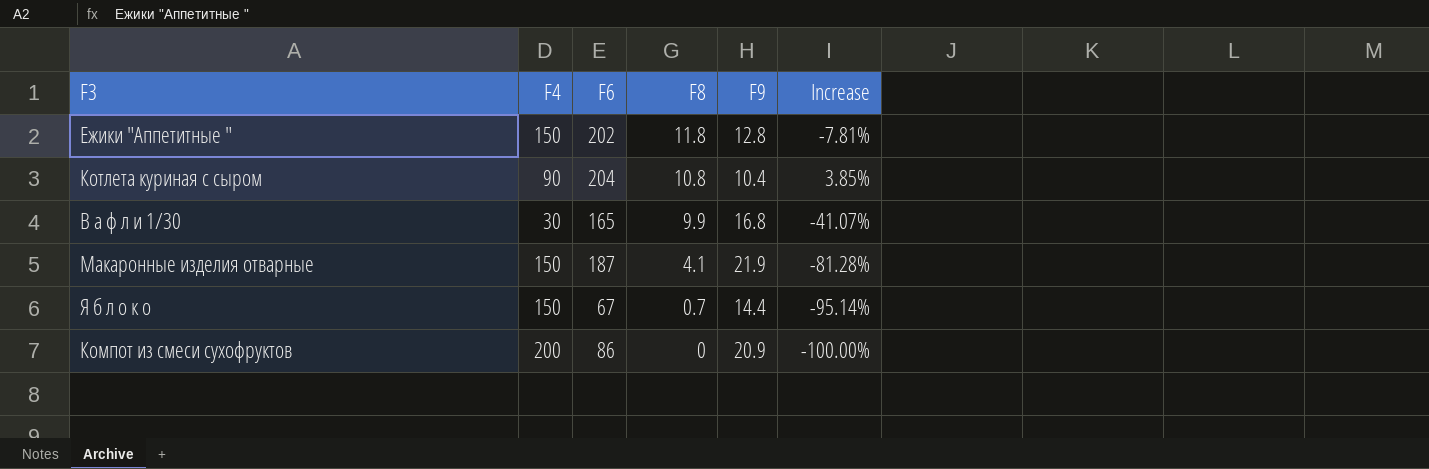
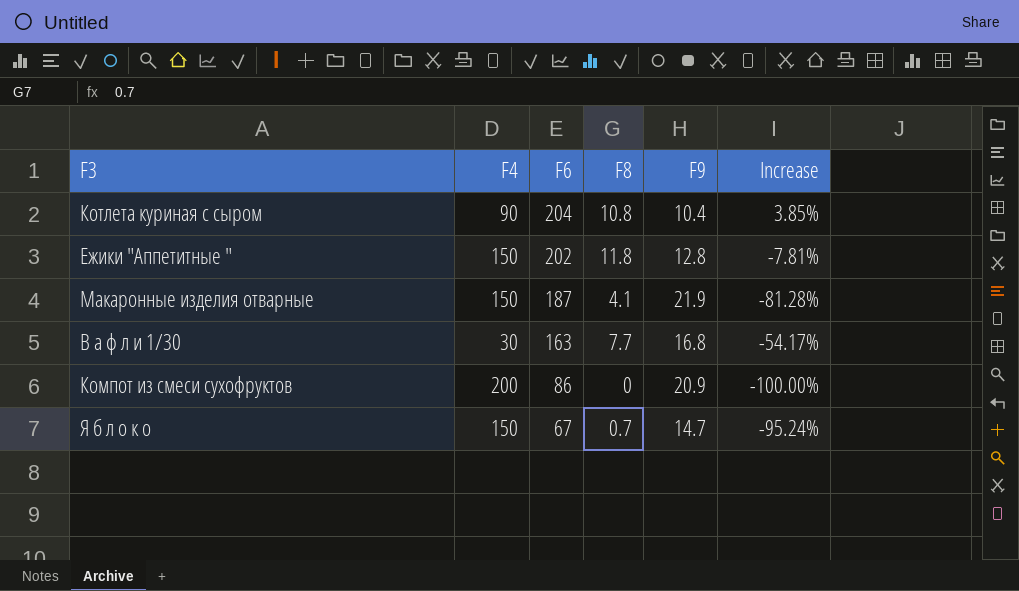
row order: F8 descending -> F6 descending
В а ф л и 1/30 | F6: 165 -> 163
В а ф л и 1/30 | F8: 9.9 -> 7.7
В а ф л и 1/30 | Increase: -41.07% -> -54.17%
Я б л о к о | F9: 14.4 -> 14.7
Я б л о к о | Increase: -95.14% -> -95.24%

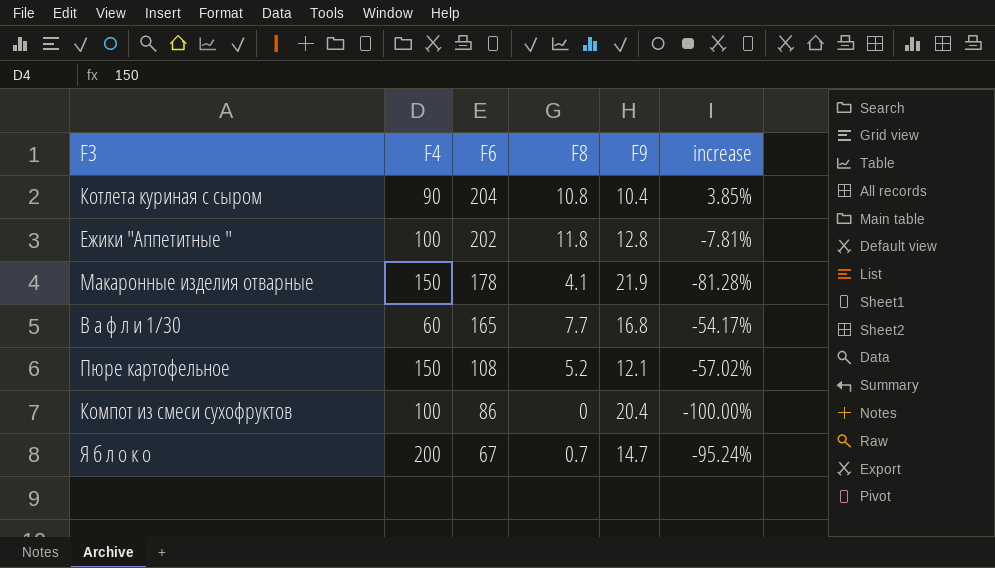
column name: Increase -> increase
Ежики "Аппетитные " | F4: 150 -> 100
Макаронные изделия отварные | F6: 187 -> 178
В а ф л и 1/30 | F4: 30 -> 60
В а ф л и 1/30 | F6: 163 -> 165
row Пюре картофельное: none -> 150 | 108 | 5.2 | 12.1 | -57.02%
Компот из смеси сухофруктов | F4: 200 -> 100
Компот из смеси сухофруктов | F9: 20.9 -> 20.4
Я б л о к о | F4: 150 -> 200

